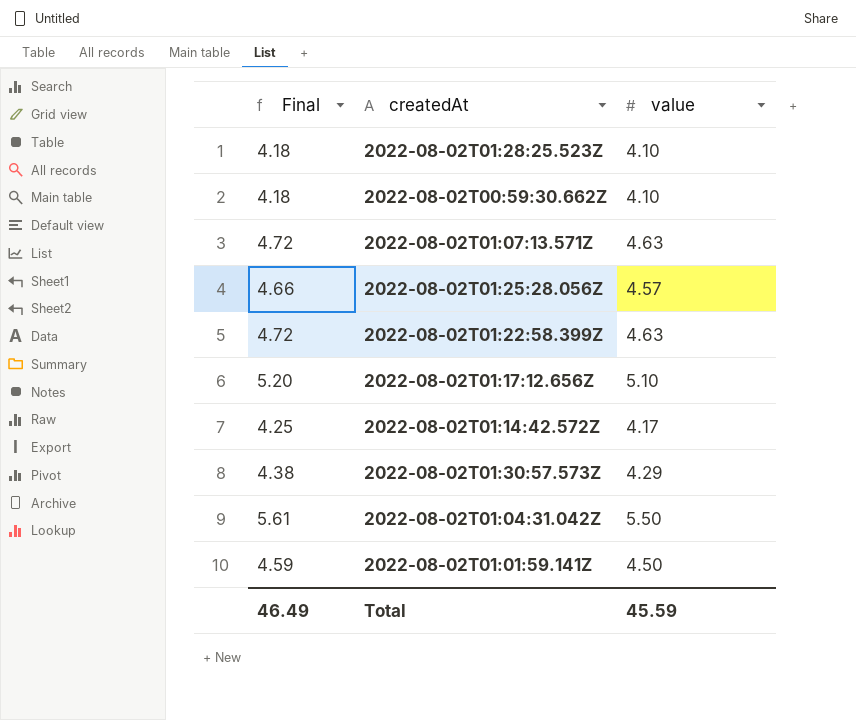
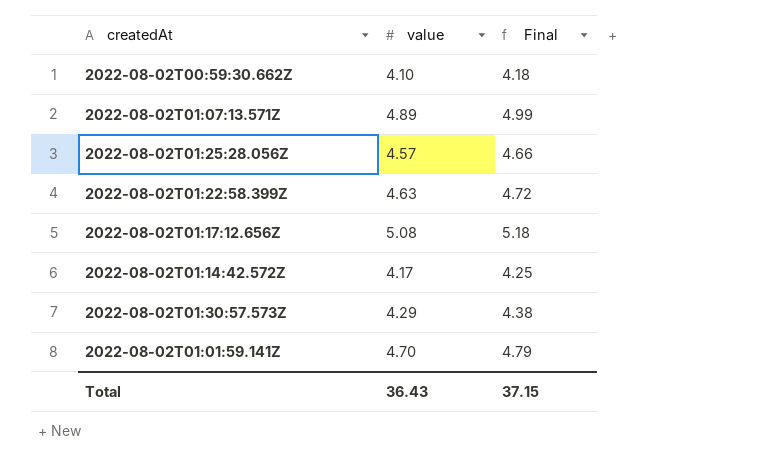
column Final | position: 1 -> 3
row 2022-08-02T01:28:25.523Z: 4.18 | 4.10 -> none
row 2022-08-02T01:04:31.042Z: 5.61 | 5.50 -> none
2022-08-02T01:07:13.571Z | value: 4.63 -> 4.89
2022-08-02T01:07:13.571Z | Final: 4.72 -> 4.99
2022-08-02T01:17:12.656Z | value: 5.10 -> 5.08
2022-08-02T01:17:12.656Z | Final: 5.20 -> 5.18
2022-08-02T01:01:59.141Z | value: 4.50 -> 4.70
2022-08-02T01:01:59.141Z | Final: 4.59 -> 4.79
Total | value: 45.59 -> 36.43
Total | Final: 46.49 -> 37.15

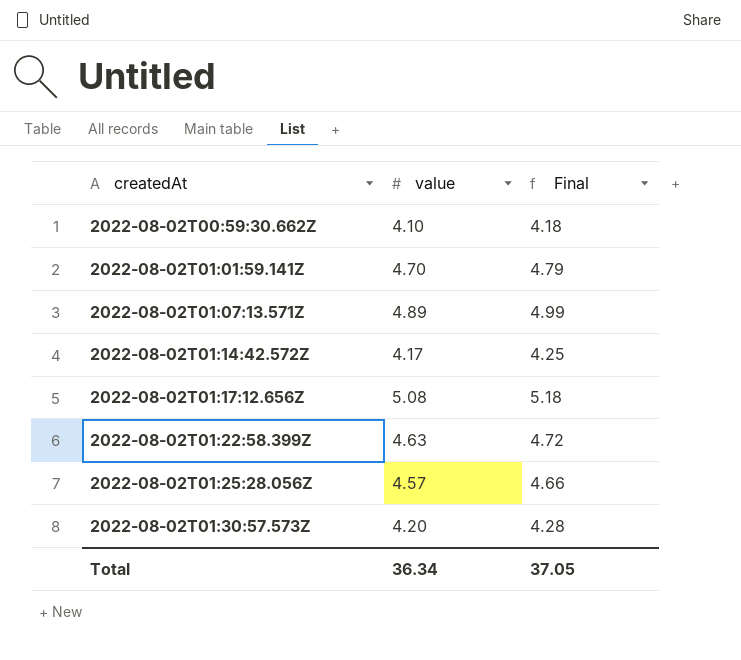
row order: none -> createdAt ascending
2022-08-02T01:30:57.573Z | value: 4.29 -> 4.20
2022-08-02T01:30:57.573Z | Final: 4.38 -> 4.28
Total | value: 36.43 -> 36.34
Total | Final: 37.15 -> 37.05

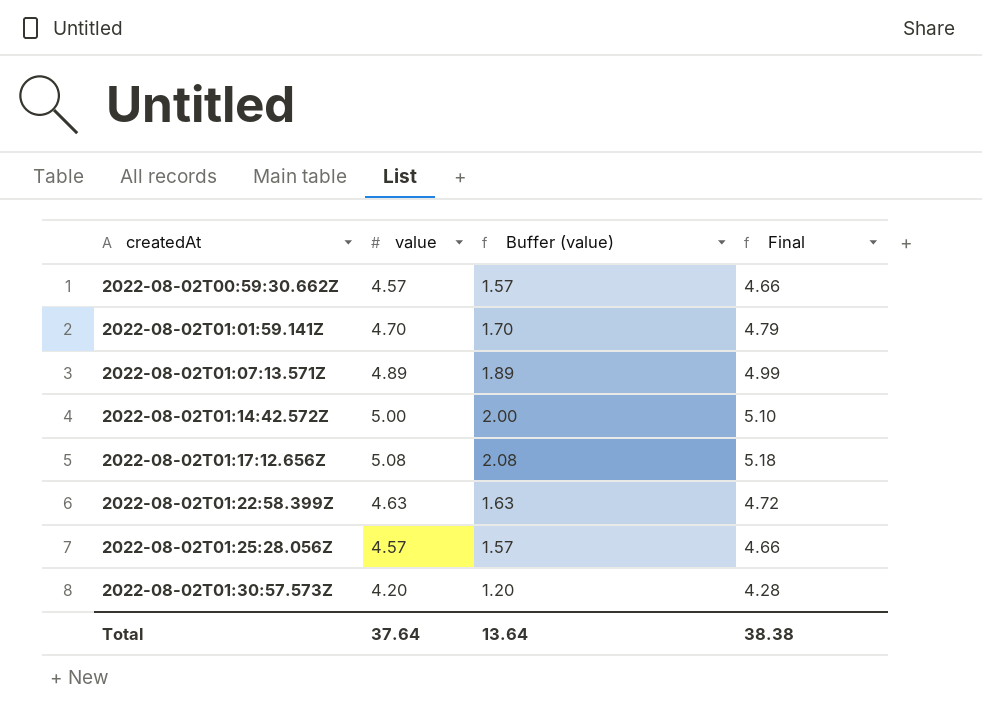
column Buffer (value) | formula: none -> [value] - 3
2022-08-02T00:59:30.662Z | value: 4.10 -> 4.57
2022-08-02T00:59:30.662Z | Final: 4.18 -> 4.66
2022-08-02T01:14:42.572Z | value: 4.17 -> 5.00
2022-08-02T01:14:42.572Z | Final: 4.25 -> 5.10
Total | value: 36.34 -> 37.64
Total | Final: 37.05 -> 38.38

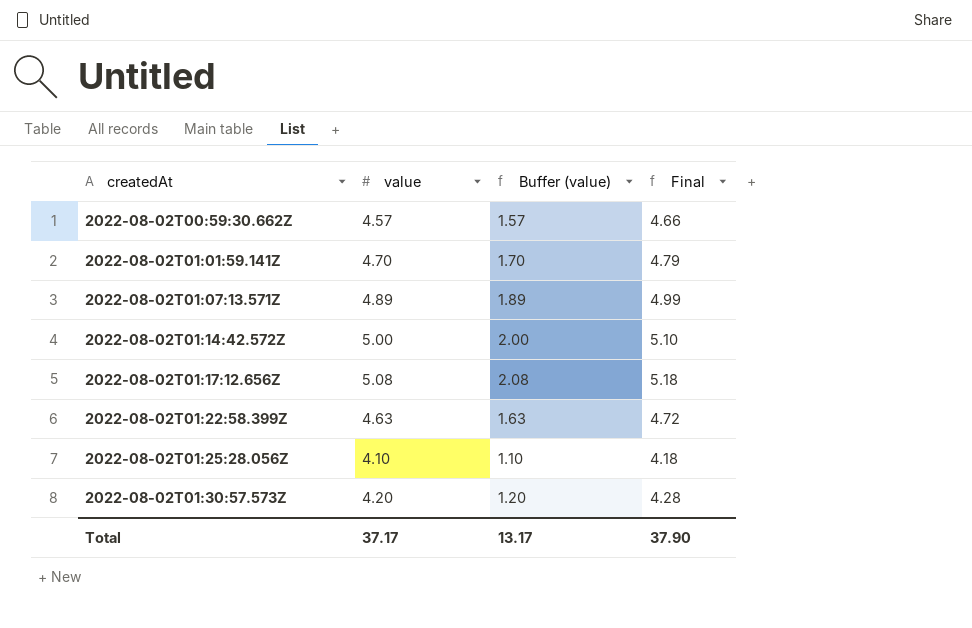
2022-08-02T01:25:28.056Z | value: 4.57 -> 4.10
2022-08-02T01:25:28.056Z | Buffer (value): 1.57 -> 1.10
2022-08-02T01:25:28.056Z | Final: 4.66 -> 4.18
Total | value: 37.64 -> 37.17
Total | Buffer (value): 13.64 -> 13.17
Total | Final: 38.38 -> 37.90

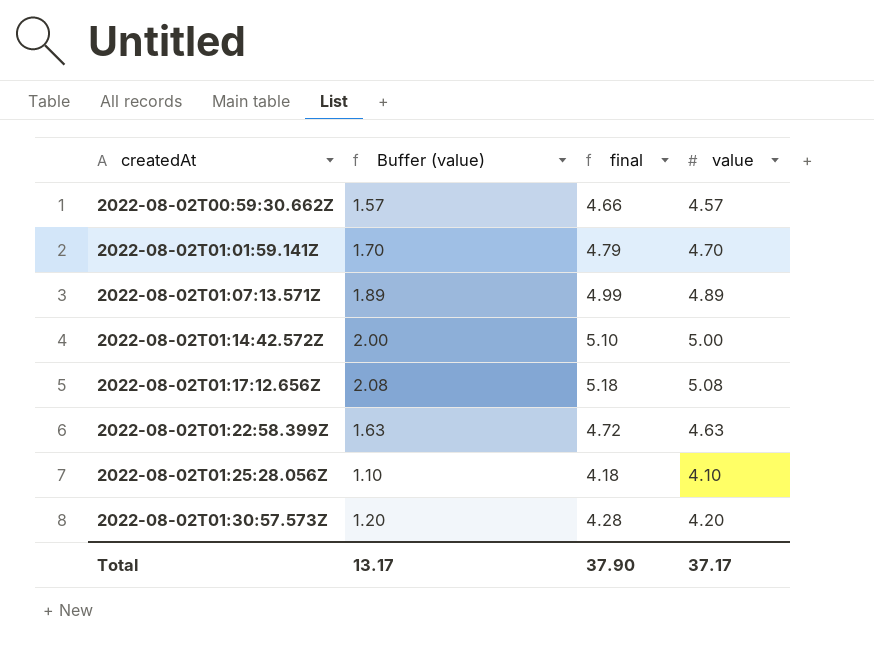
column name: Final -> final
column value | position: 2 -> 4

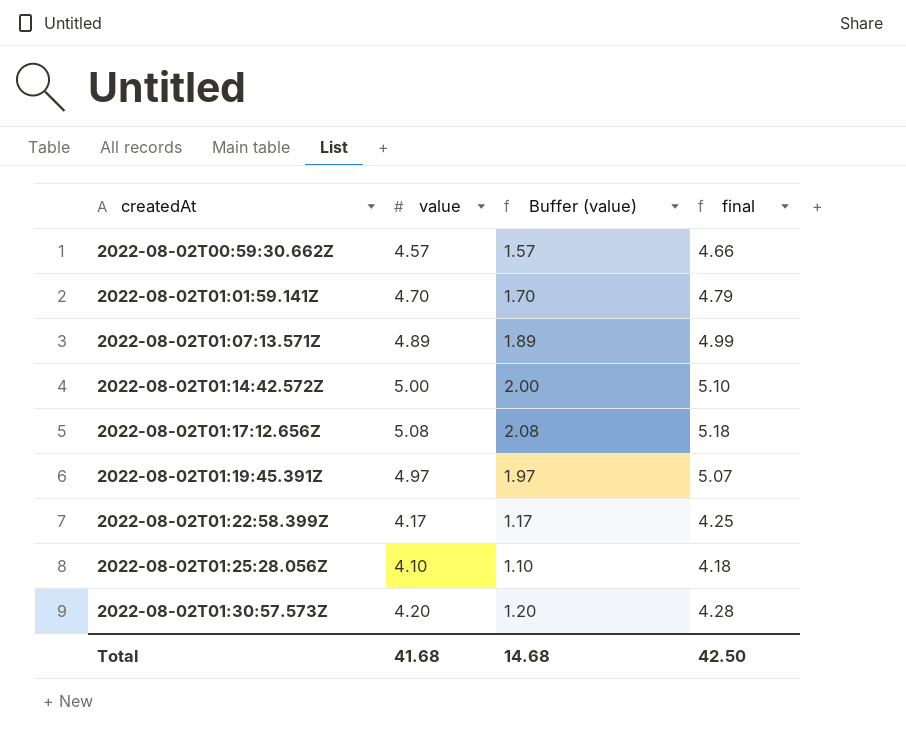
column value | position: 4 -> 2
row 2022-08-02T01:19:45.391Z: none -> 4.97 | 1.97 | 5.07
2022-08-02T01:22:58.399Z | value: 4.63 -> 4.17
2022-08-02T01:22:58.399Z | Buffer (value): 1.63 -> 1.17
2022-08-02T01:22:58.399Z | final: 4.72 -> 4.25
Total | value: 37.17 -> 41.68
Total | Buffer (value): 13.17 -> 14.68
Total | final: 37.90 -> 42.50

